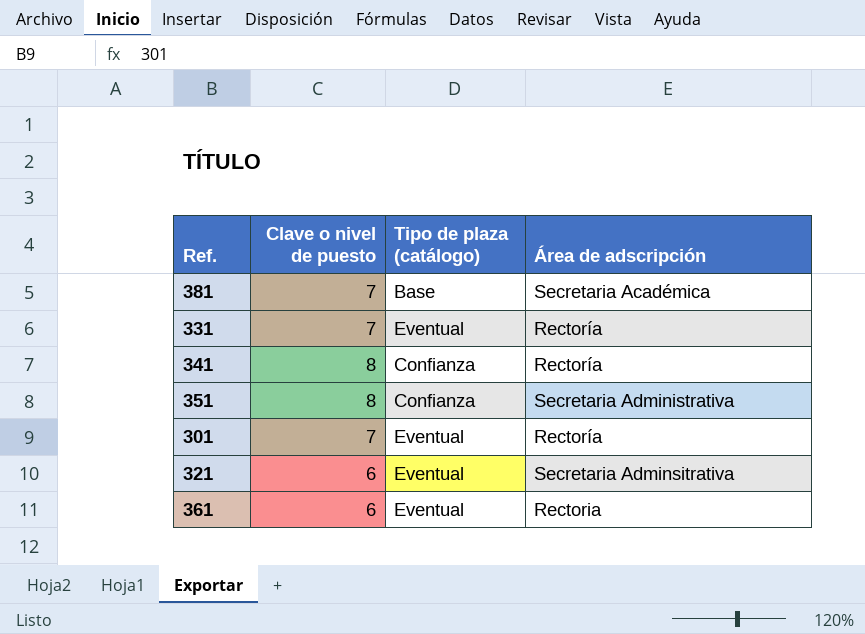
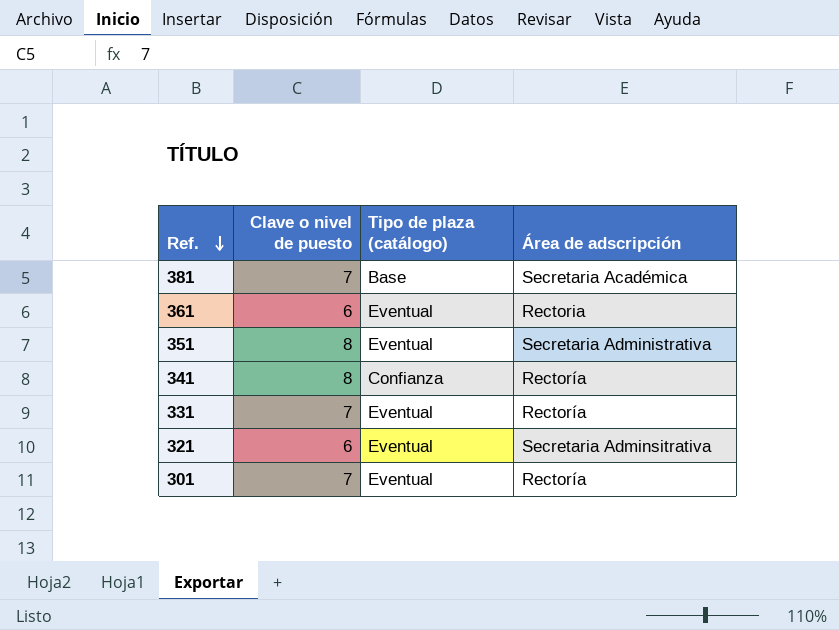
row order: none -> Ref. descending
351 | Tipo de plaza (catálogo): Confianza -> Eventual

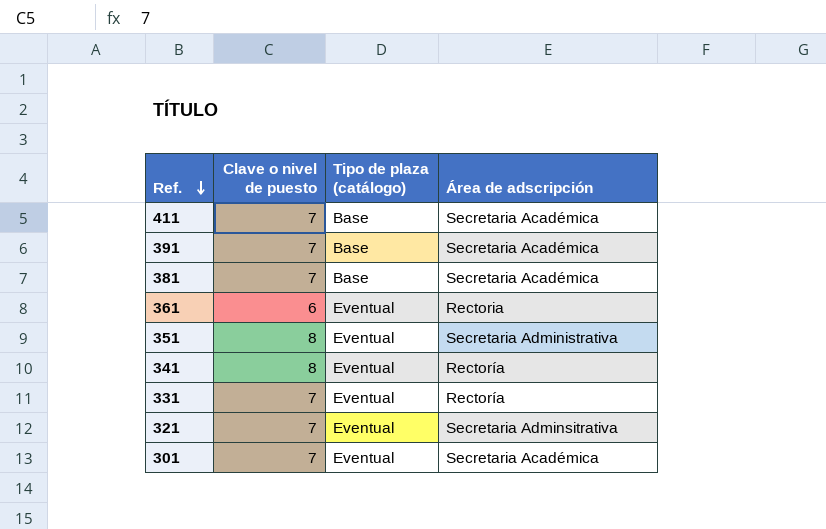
row 411: none -> 7 | Base | Secretaria Académica
row 391: none -> 7 | Base | Secretaria Académica
341 | Tipo de plaza (catálogo): Confianza -> Eventual
321 | Clave o nivel de puesto: 6 -> 7
301 | Área de adscripción: Rectoría -> Secretaria Académica

